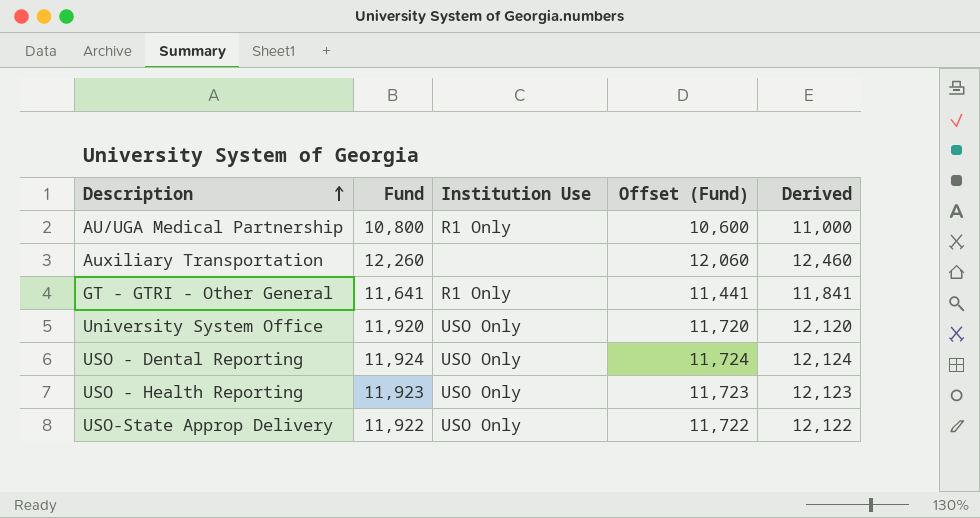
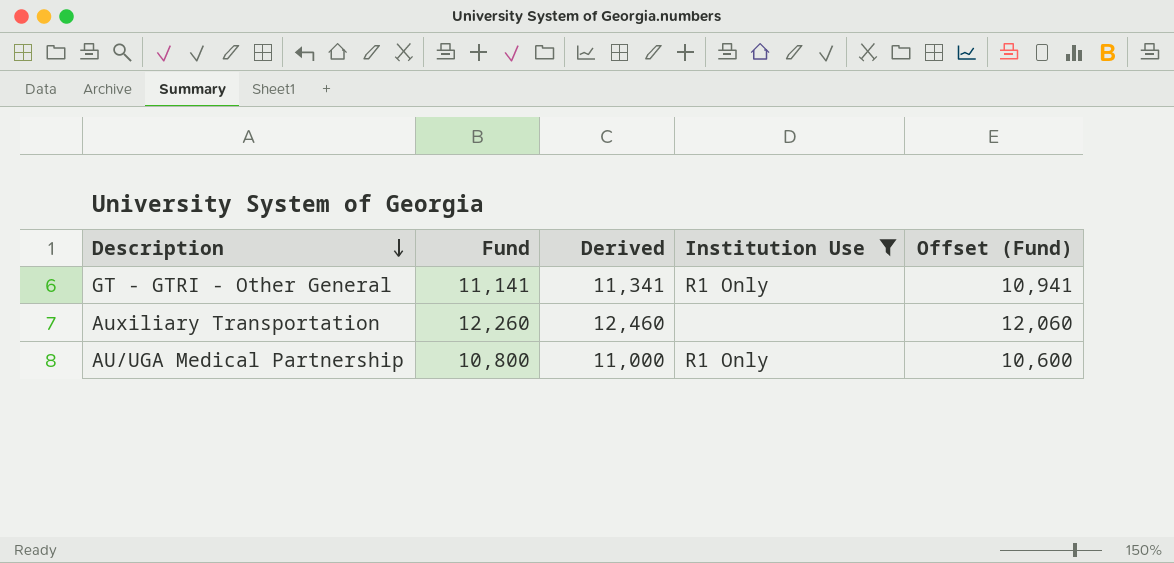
filter: none -> Institution Use != USO Only
row order: Description ascending -> Description descending
column Derived | position: 5 -> 3
GT - GTRI - Other General | Fund: 11,641 -> 11,141
GT - GTRI - Other General | Derived: 11,841 -> 11,341
GT - GTRI - Other General | Offset (Fund): 11,441 -> 10,941

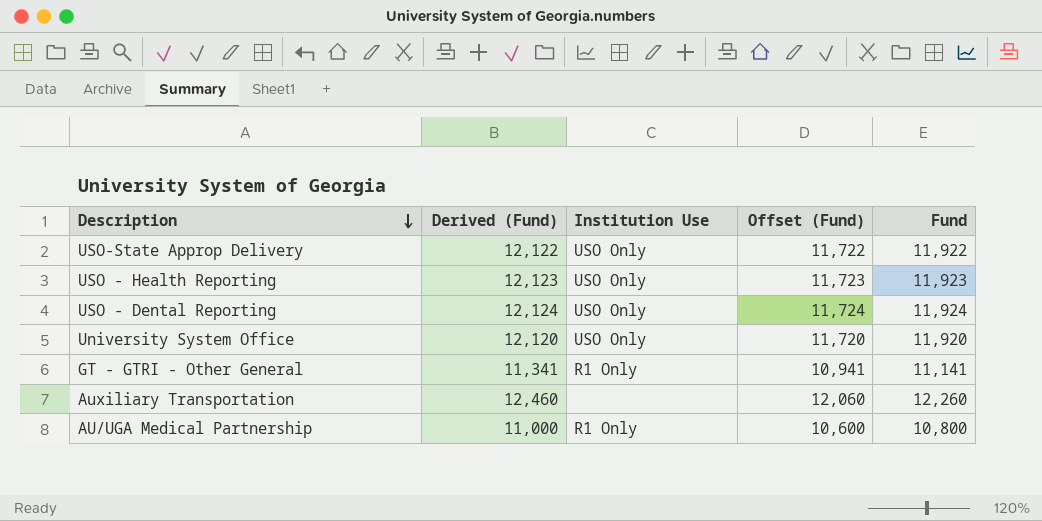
filter: Institution Use != USO Only -> none
column name: Derived -> Derived (Fund)
column Fund | position: 2 -> 5

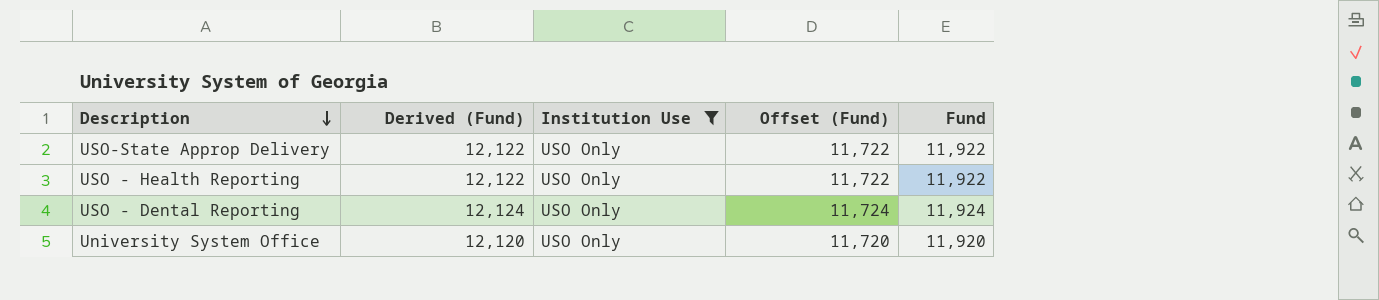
filter: none -> Institution Use = USO Only
USO - Health Reporting | Derived (Fund): 12,123 -> 12,122
USO - Health Reporting | Offset (Fund): 11,723 -> 11,722
USO - Health Reporting | Fund: 11,923 -> 11,922

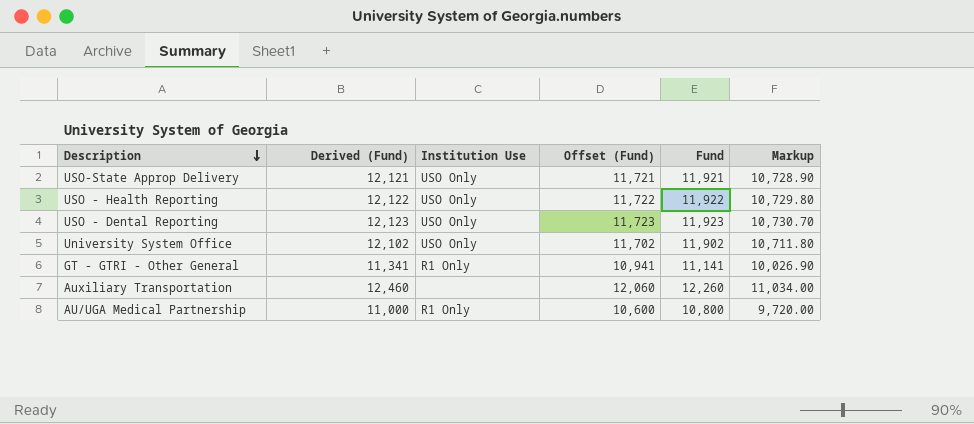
filter: Institution Use = USO Only -> none
column Markup | formula: none -> [Fund] * 0.9
USO-State Approp Delivery | Derived (Fund): 12,122 -> 12,121
USO-State Approp Delivery | Offset (Fund): 11,722 -> 11,721
USO-State Approp Delivery | Fund: 11,922 -> 11,921
USO - Dental Reporting | Derived (Fund): 12,124 -> 12,123
USO - Dental Reporting | Offset (Fund): 11,724 -> 11,723
USO - Dental Reporting | Fund: 11,924 -> 11,923
University System Office | Derived (Fund): 12,120 -> 12,102
University System Office | Offset (Fund): 11,720 -> 11,702
University System Office | Fund: 11,920 -> 11,902

